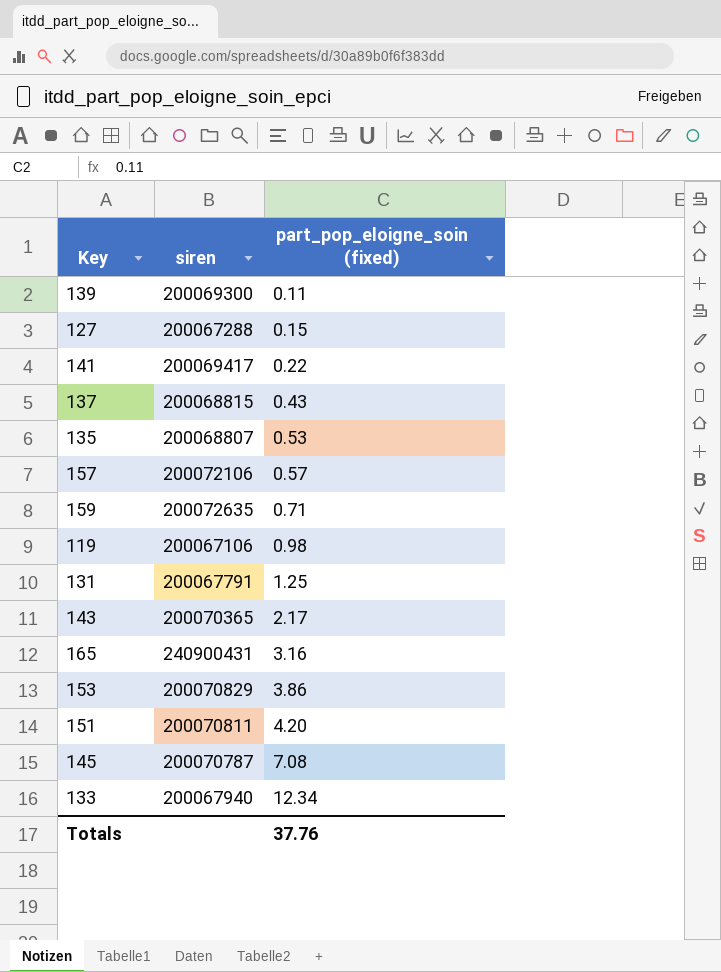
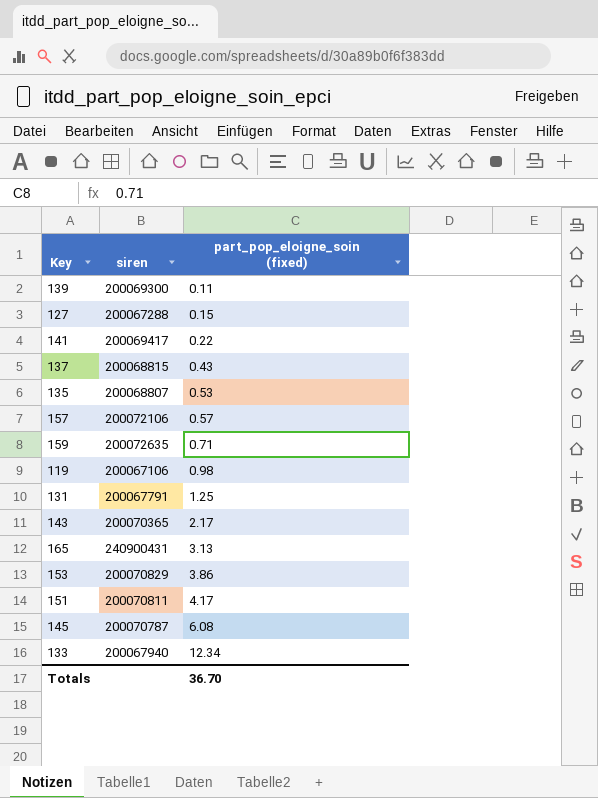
165 | part_pop_eloigne_soin (fixed): 3.16 -> 3.13
151 | part_pop_eloigne_soin (fixed): 4.20 -> 4.17
145 | part_pop_eloigne_soin (fixed): 7.08 -> 6.08
Totals | part_pop_eloigne_soin (fixed): 37.76 -> 36.70

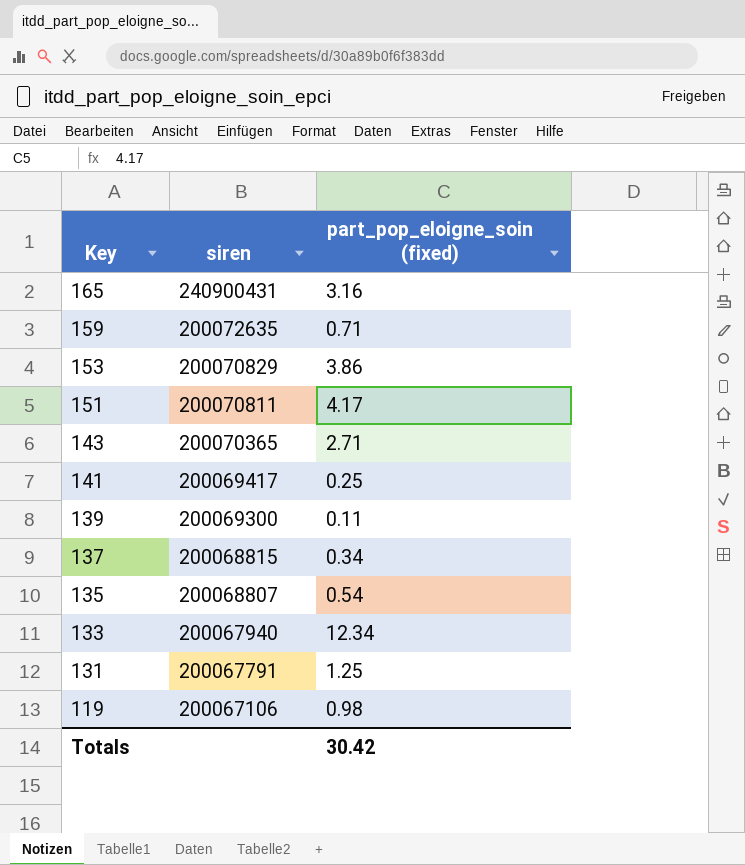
row order: part_pop_eloigne_soin (fixed) ascending -> Key descending
row 127: 200067288 | 0.15 -> none
row 157: 200072106 | 0.57 -> none
row 145: 200070787 | 6.08 -> none
165 | part_pop_eloigne_soin (fixed): 3.13 -> 3.16
143 | part_pop_eloigne_soin (fixed): 2.17 -> 2.71
141 | part_pop_eloigne_soin (fixed): 0.22 -> 0.25
137 | part_pop_eloigne_soin (fixed): 0.43 -> 0.34
135 | part_pop_eloigne_soin (fixed): 0.53 -> 0.54
Totals | part_pop_eloigne_soin (fixed): 36.70 -> 30.42

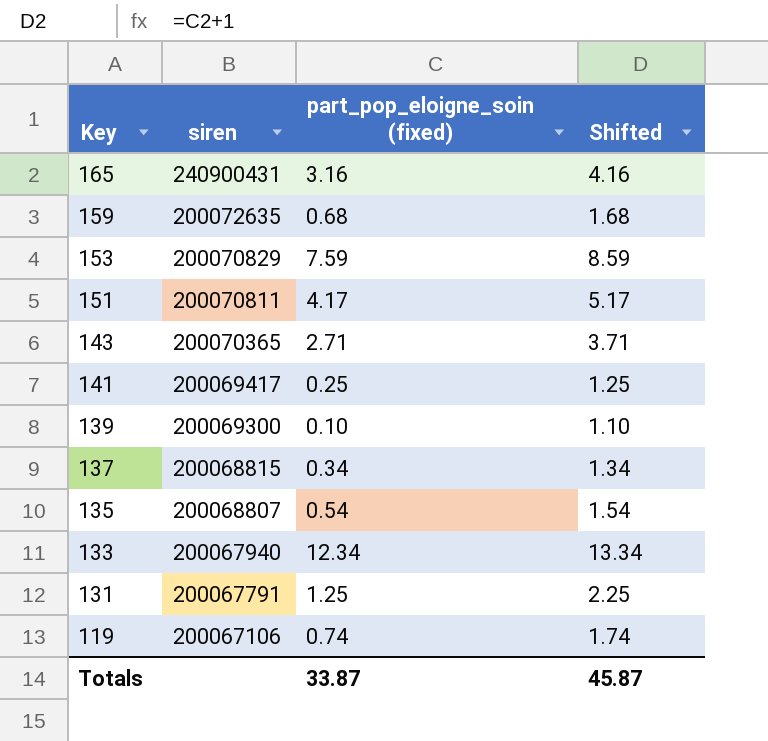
column Shifted | formula: none -> [part_pop_eloigne_soin (fixed)] + 1
159 | part_pop_eloigne_soin (fixed): 0.71 -> 0.68
153 | part_pop_eloigne_soin (fixed): 3.86 -> 7.59
139 | part_pop_eloigne_soin (fixed): 0.11 -> 0.10
119 | part_pop_eloigne_soin (fixed): 0.98 -> 0.74
Totals | part_pop_eloigne_soin (fixed): 30.42 -> 33.87

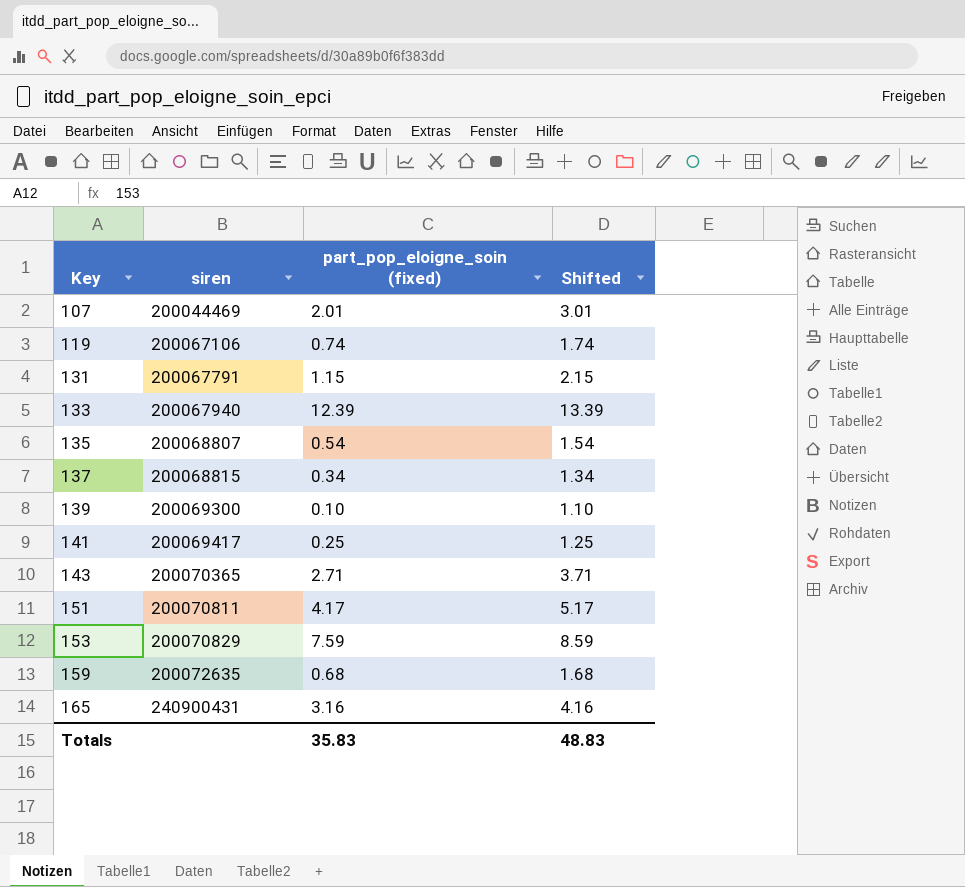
row order: Key descending -> Key ascending
row 107: none -> 200044469 | 2.01 | 3.01
131 | part_pop_eloigne_soin (fixed): 1.25 -> 1.15
131 | Shifted: 2.25 -> 2.15
133 | part_pop_eloigne_soin (fixed): 12.34 -> 12.39
133 | Shifted: 13.34 -> 13.39
Totals | part_pop_eloigne_soin (fixed): 33.87 -> 35.83
Totals | Shifted: 45.87 -> 48.83

